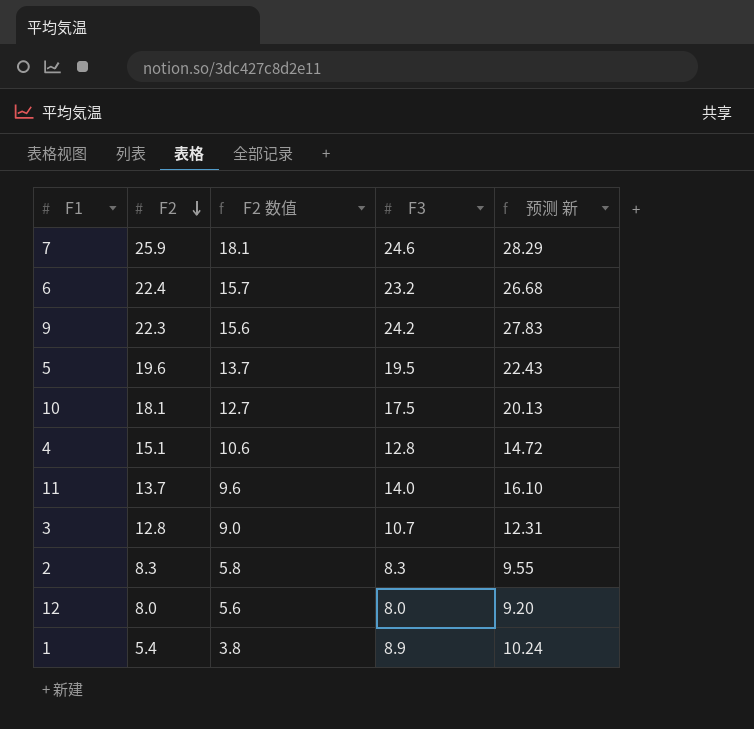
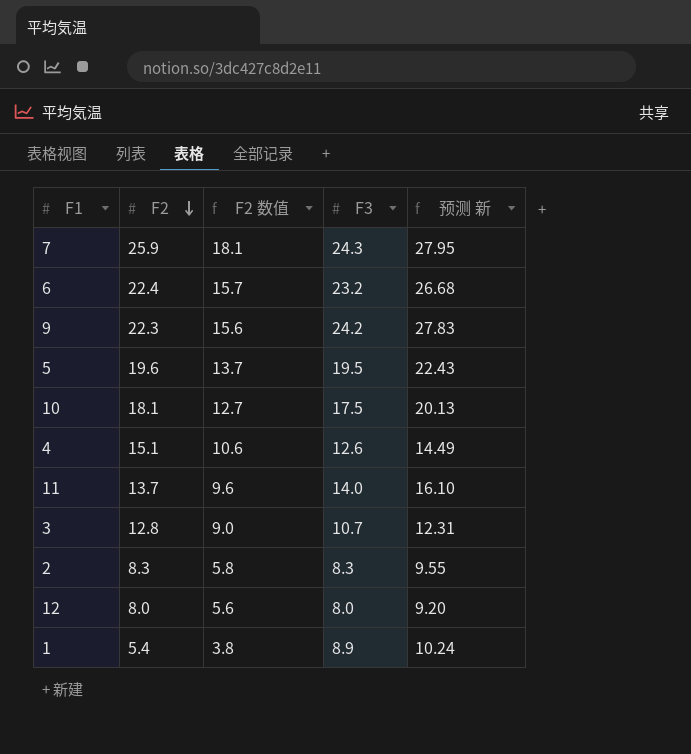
7 | F3: 24.6 -> 24.3
7 | 预测 新: 28.29 -> 27.95
4 | F3: 12.8 -> 12.6
4 | 预测 新: 14.72 -> 14.49

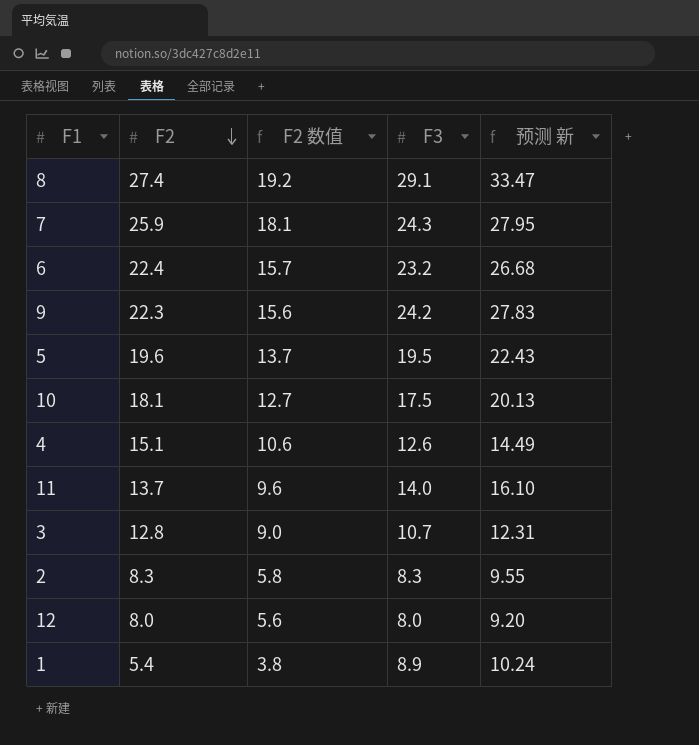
row 8: none -> 27.4 | 19.2 | 29.1 | 33.47

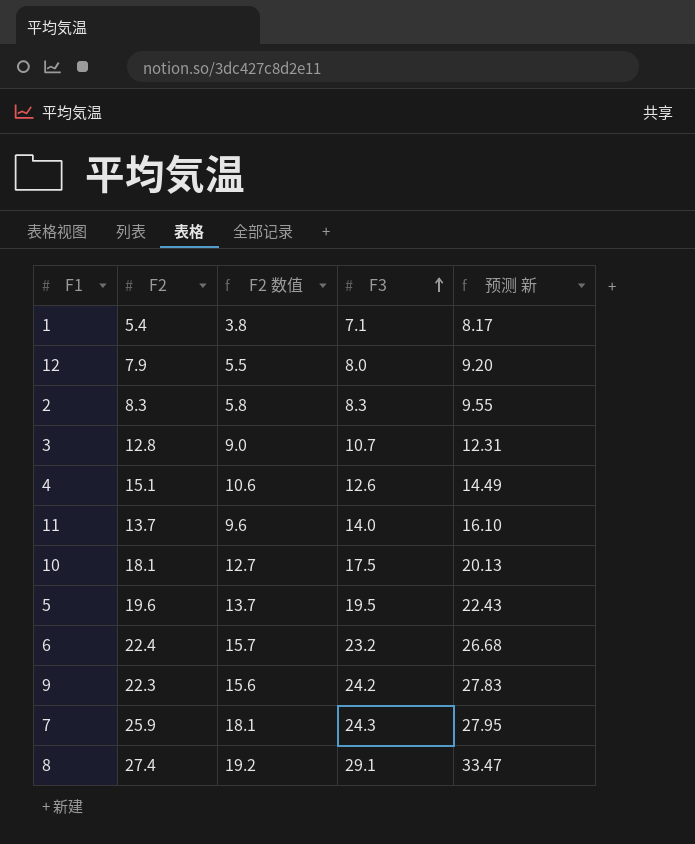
row order: F2 descending -> F3 ascending
1 | F3: 8.9 -> 7.1
1 | 预测 新: 10.24 -> 8.17
12 | F2: 8.0 -> 7.9
12 | F2 数值: 5.6 -> 5.5

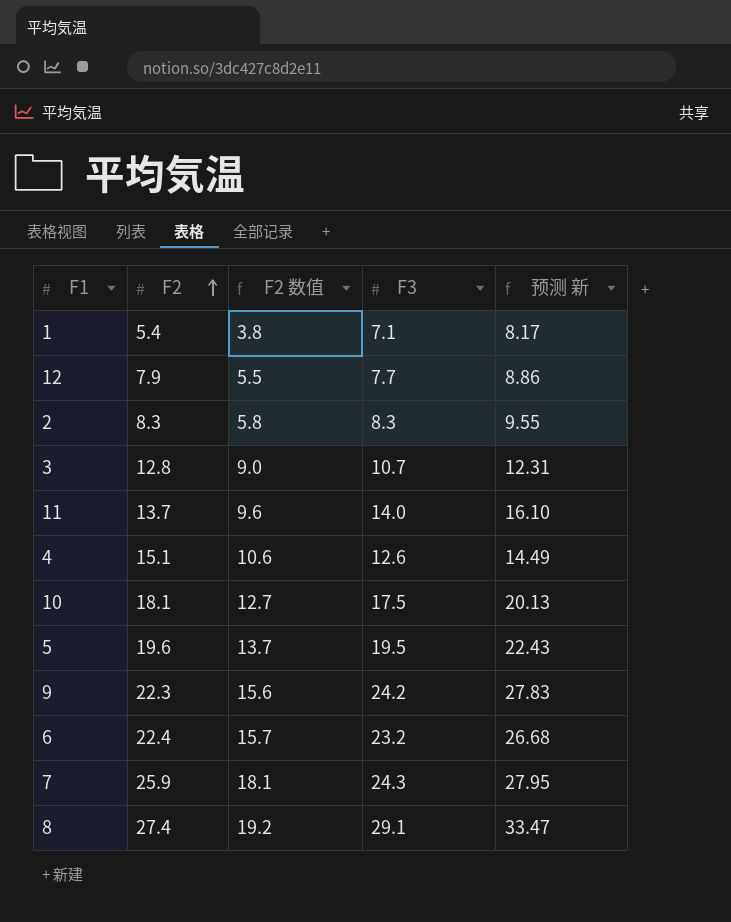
row order: F3 ascending -> F2 ascending
12 | F3: 8.0 -> 7.7
12 | 预测 新: 9.20 -> 8.86

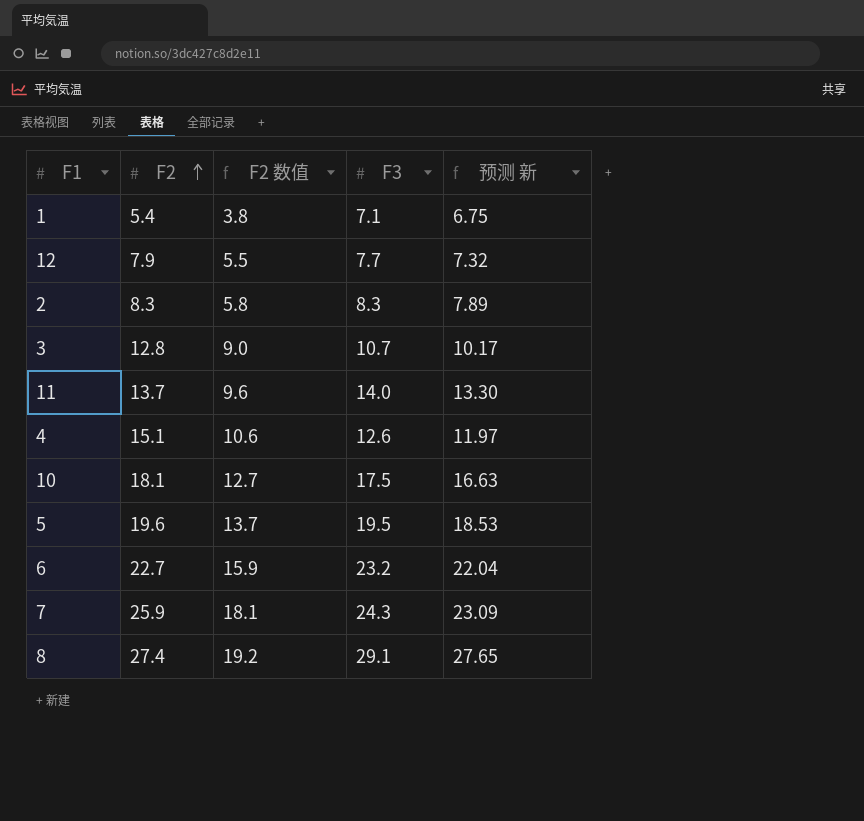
column 预测 新 | formula: [F3] * 1.15 -> [F3] * 0.95
row 9: 22.3 | 15.6 | 24.2 | 27.83 -> none
6 | F2: 22.4 -> 22.7
6 | F2 数值: 15.7 -> 15.9

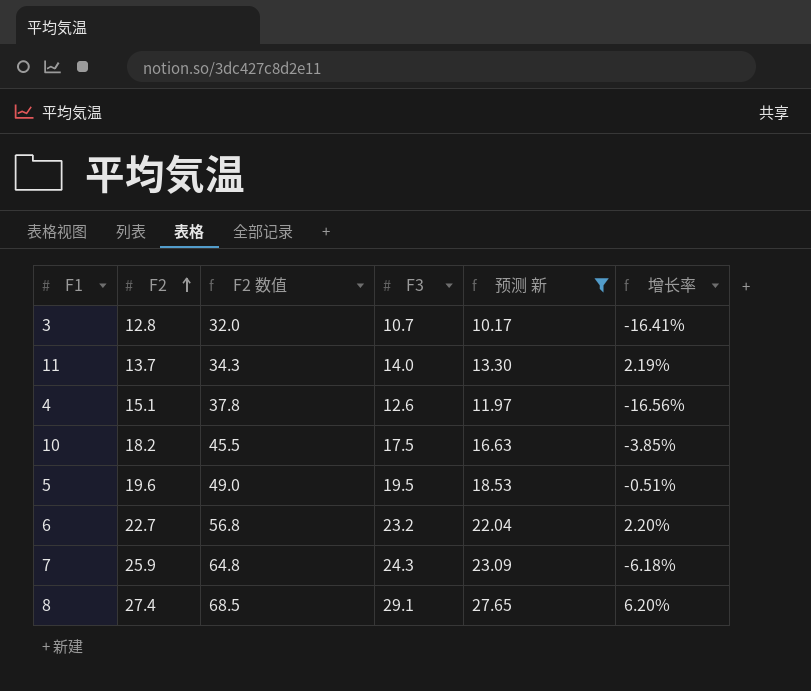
filter: none -> 预测 新 >= 10.17
column F2 数值 | formula: [F2] * 0.7 -> [F2] * 2.5
column 增长率 | formula: none -> ([F3] - [F2]) / [F2]
10 | F2: 18.1 -> 18.2

